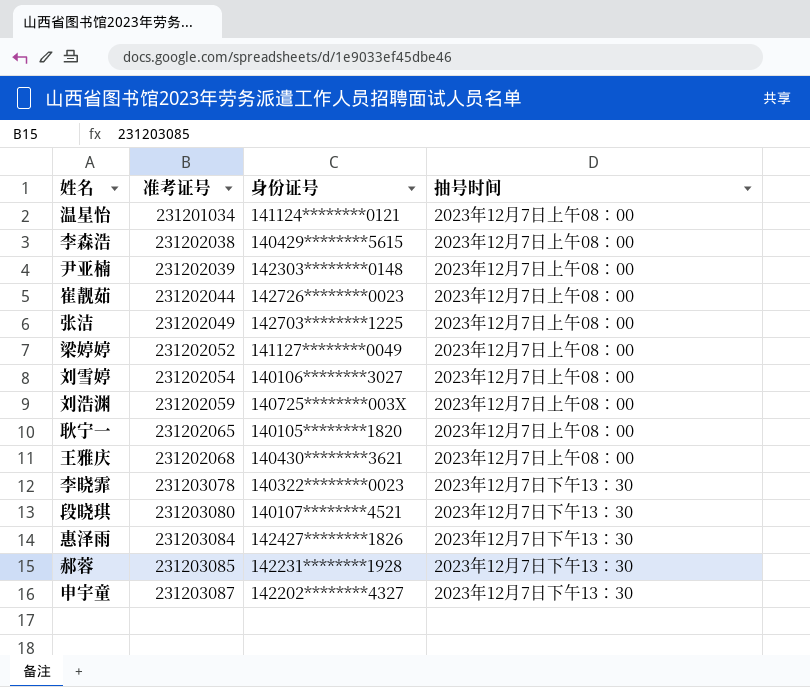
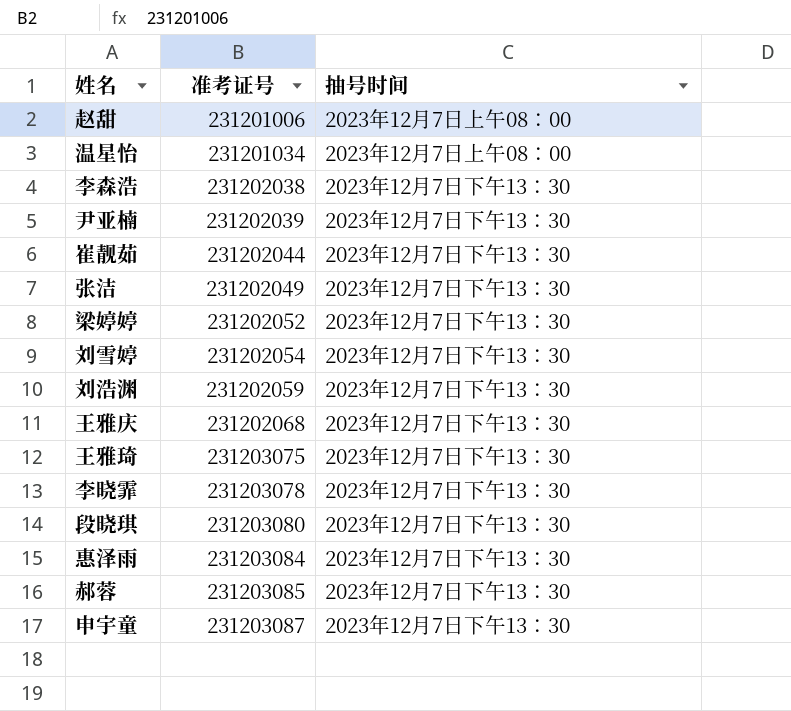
column 身份证号 | position: 3 -> none
row 耿宁一: 231202065 | 140105********1820 | 2023年12月7日上午08：00 -> none
row 赵甜: none -> 231201006 | 2023年12月7日上午08：00
李森浩 | 抽号时间: 2023年12月7日上午08：00 -> 2023年12月7日下午13：30
尹亚楠 | 抽号时间: 2023年12月7日上午08：00 -> 2023年12月7日下午13：30
崔靓茹 | 抽号时间: 2023年12月7日上午08：00 -> 2023年12月7日下午13：30
张洁 | 抽号时间: 2023年12月7日上午08：00 -> 2023年12月7日下午13：30
梁婷婷 | 抽号时间: 2023年12月7日上午08：00 -> 2023年12月7日下午13：30
刘雪婷 | 抽号时间: 2023年12月7日上午08：00 -> 2023年12月7日下午13：30
刘浩渊 | 抽号时间: 2023年12月7日上午08：00 -> 2023年12月7日下午13：30
王雅庆 | 抽号时间: 2023年12月7日上午08：00 -> 2023年12月7日下午13：30
row 王雅琦: none -> 231203075 | 2023年12月7日下午13：30

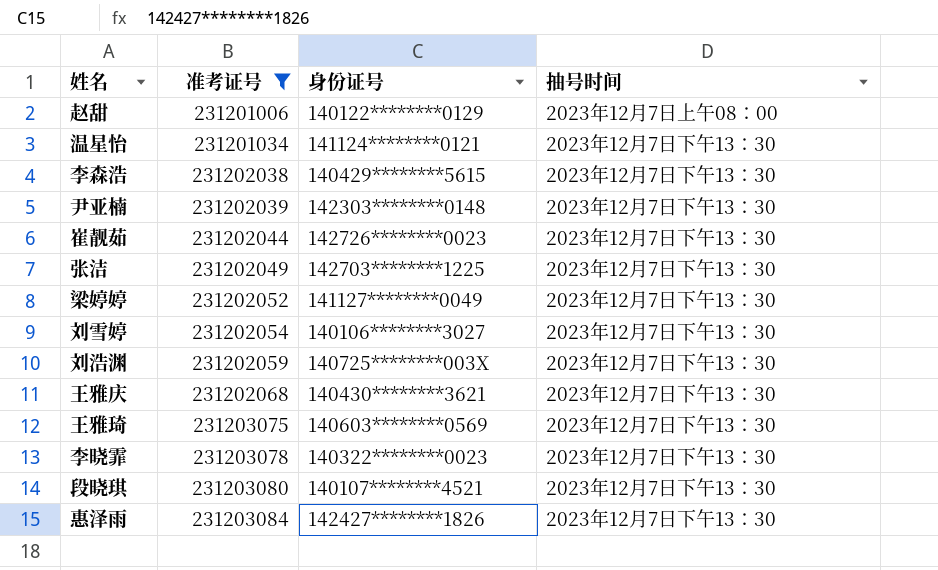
filter: none -> 准考证号 <= 231203084
column 身份证号 | position: none -> 3
温星怡 | 抽号时间: 2023年12月7日上午08：00 -> 2023年12月7日下午13：30

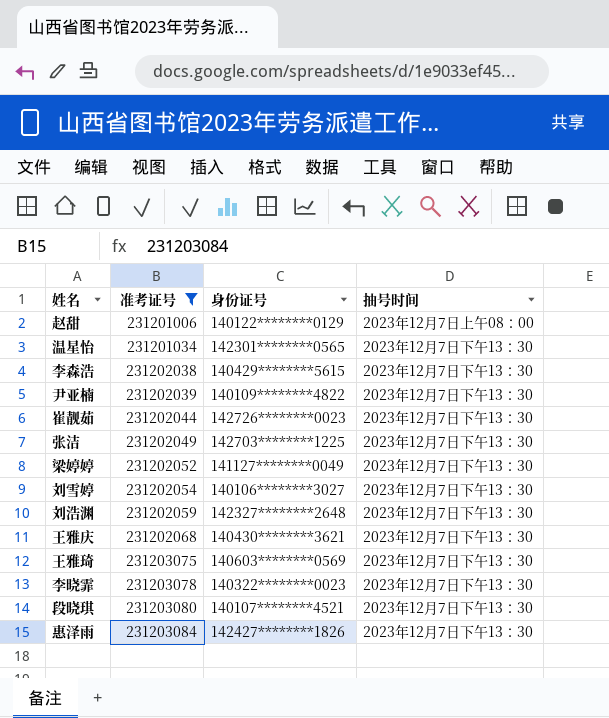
温星怡 | 身份证号: 141124********0121 -> 142301********0565
尹亚楠 | 身份证号: 142303********0148 -> 140109********4822
刘浩渊 | 身份证号: 140725********003X -> 142327********2648

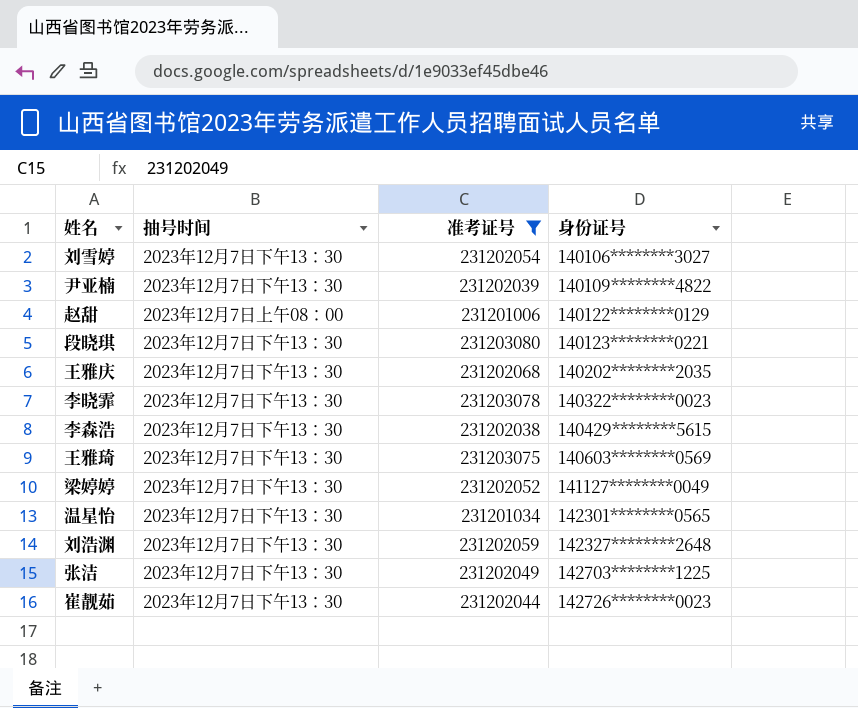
row order: 准考证号 ascending -> 身份证号 ascending
column 抽号时间 | position: 4 -> 2
row 惠泽雨: 231203084 | 142427********1826 | 2023年12月7日下午13：30 -> none
段晓琪 | 身份证号: 140107********4521 -> 140123********0221
王雅庆 | 身份证号: 140430********3621 -> 140202********2035

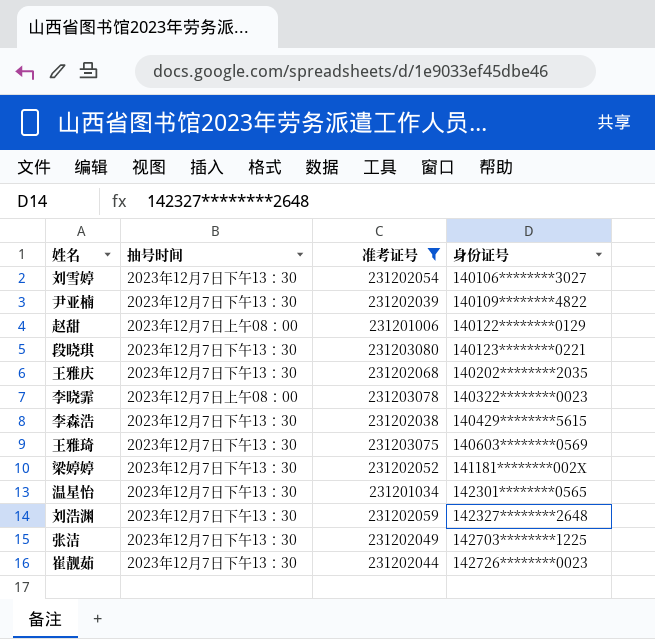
李晓霏 | 抽号时间: 2023年12月7日下午13：30 -> 2023年12月7日上午08：00
梁婷婷 | 身份证号: 141127********0049 -> 141181********002X

